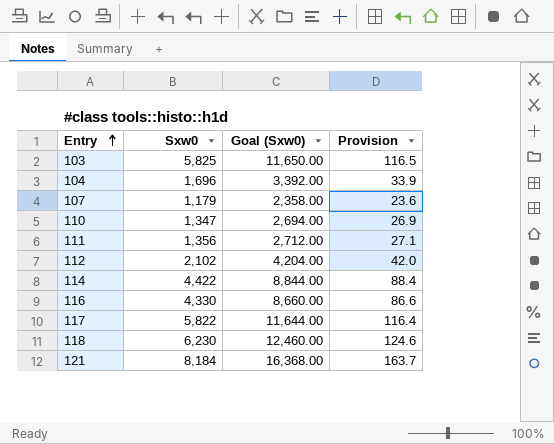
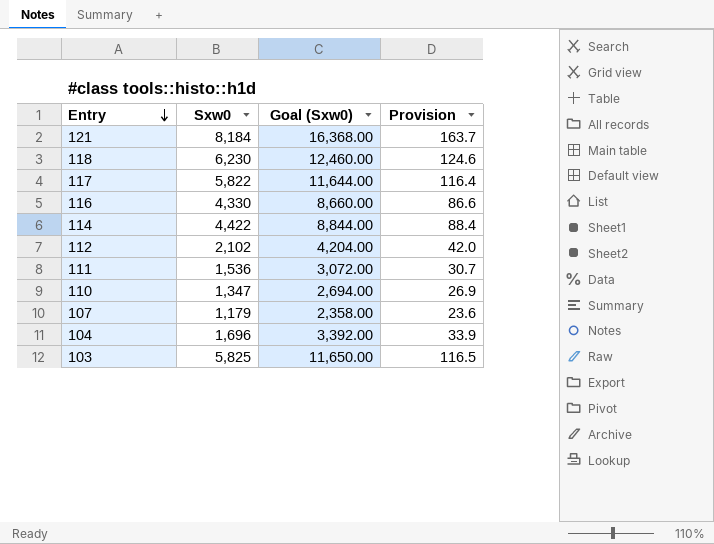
row order: Entry ascending -> Entry descending
111 | Sxw0: 1,356 -> 1,536
111 | Goal (Sxw0): 2,712.00 -> 3,072.00
111 | Provision: 27.1 -> 30.7

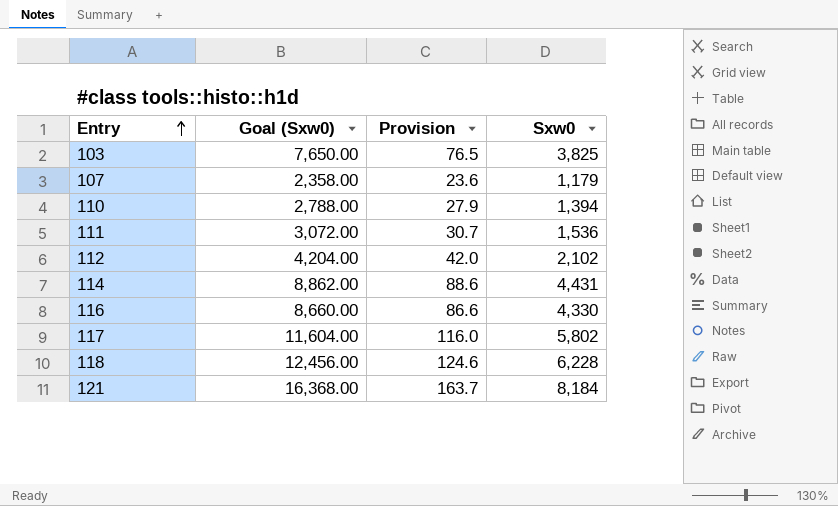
row order: Entry descending -> Entry ascending
column Sxw0 | position: 2 -> 4
row 104: 1,696 | 3,392.00 | 33.9 -> none
103 | Goal (Sxw0): 11,650.00 -> 7,650.00
103 | Provision: 116.5 -> 76.5
103 | Sxw0: 5,825 -> 3,825
110 | Goal (Sxw0): 2,694.00 -> 2,788.00
110 | Provision: 26.9 -> 27.9
110 | Sxw0: 1,347 -> 1,394
114 | Goal (Sxw0): 8,844.00 -> 8,862.00
114 | Provision: 88.4 -> 88.6
114 | Sxw0: 4,422 -> 4,431
117 | Goal (Sxw0): 11,644.00 -> 11,604.00
117 | Provision: 116.4 -> 116.0
117 | Sxw0: 5,822 -> 5,802
118 | Goal (Sxw0): 12,460.00 -> 12,456.00
118 | Sxw0: 6,230 -> 6,228

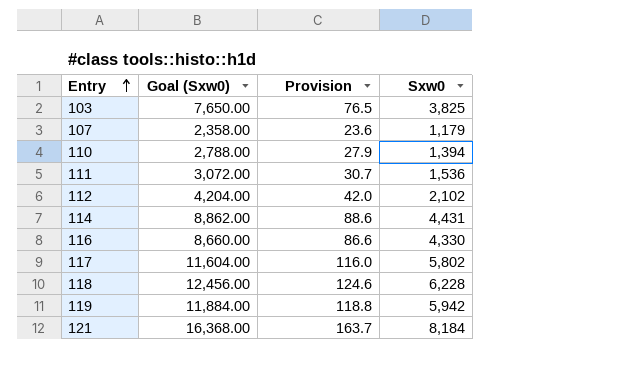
row 119: none -> 11,884.00 | 118.8 | 5,942

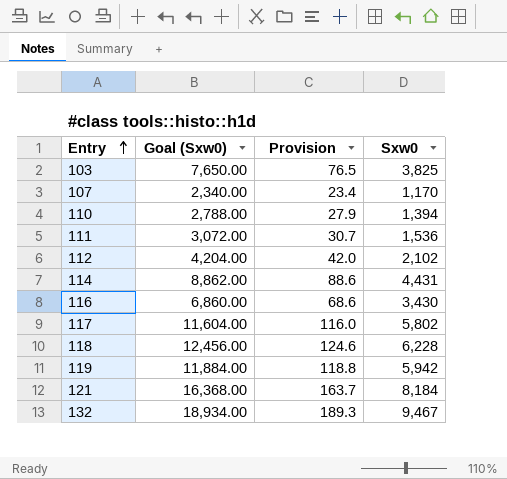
107 | Goal (Sxw0): 2,358.00 -> 2,340.00
107 | Provision: 23.6 -> 23.4
107 | Sxw0: 1,179 -> 1,170
116 | Goal (Sxw0): 8,660.00 -> 6,860.00
116 | Provision: 86.6 -> 68.6
116 | Sxw0: 4,330 -> 3,430
row 132: none -> 18,934.00 | 189.3 | 9,467

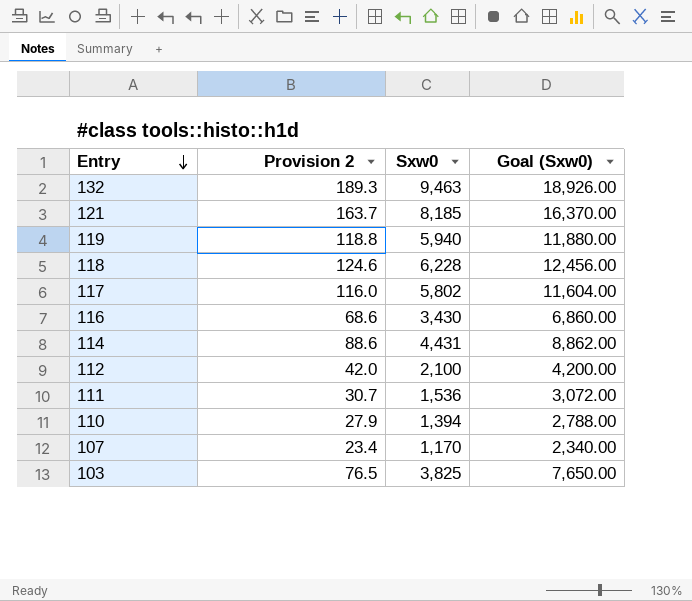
row order: Entry ascending -> Entry descending
column name: Provision -> Provision 2
column Goal (Sxw0) | position: 2 -> 4
132 | Sxw0: 9,467 -> 9,463
132 | Goal (Sxw0): 18,934.00 -> 18,926.00
121 | Sxw0: 8,184 -> 8,185
121 | Goal (Sxw0): 16,368.00 -> 16,370.00
119 | Sxw0: 5,942 -> 5,940
119 | Goal (Sxw0): 11,884.00 -> 11,880.00
112 | Sxw0: 2,102 -> 2,100
112 | Goal (Sxw0): 4,204.00 -> 4,200.00

